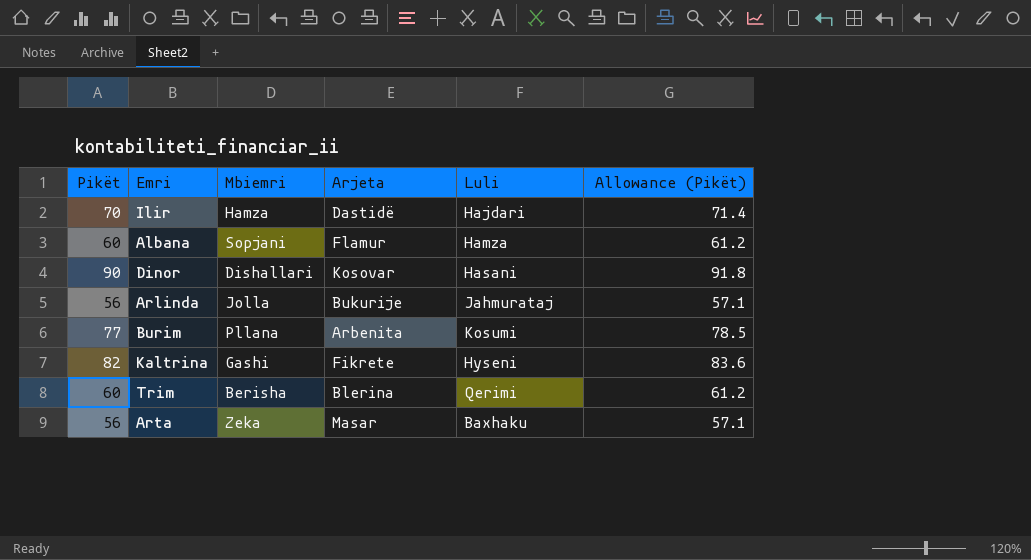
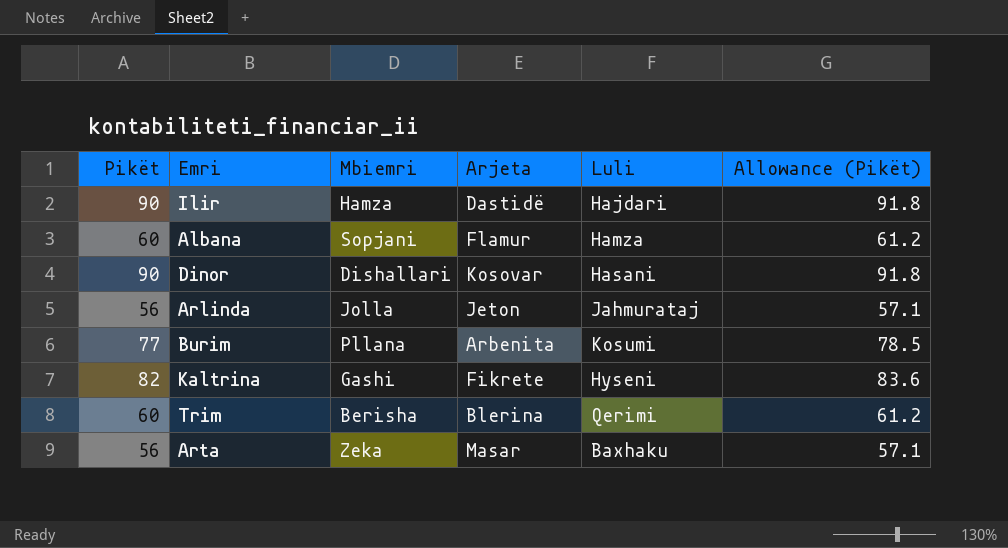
Ilir | Pikët: 70 -> 90
Ilir | Allowance (Pikët): 71.4 -> 91.8
Arlinda | Arjeta: Bukurije -> Jeton

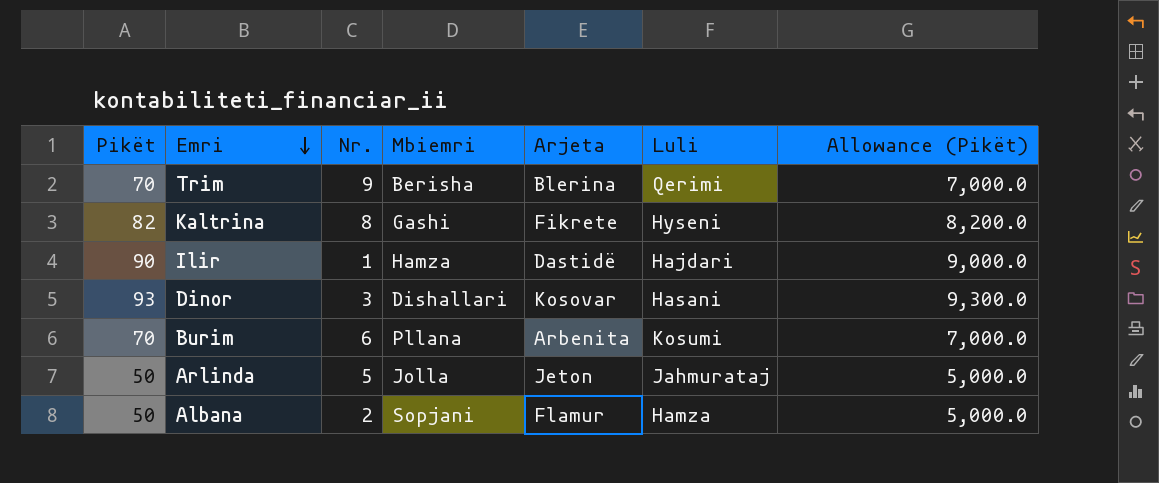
row order: none -> Emri descending
column Nr. | position: none -> 3
column Allowance (Pikët) | formula: [Pikët] * 1.02 -> [Pikët] * 100
row Arta: 56 | Zeka | Masar | Baxhaku | 57.1 -> none
Trim | Pikët: 60 -> 70
Dinor | Pikët: 90 -> 93
Burim | Pikët: 77 -> 70
Arlinda | Pikët: 56 -> 50
Albana | Pikët: 60 -> 50

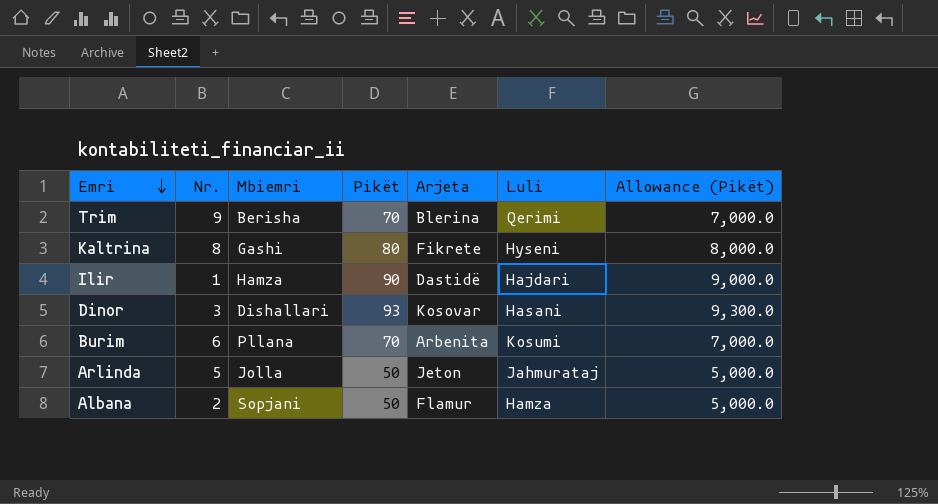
column Pikët | position: 1 -> 4
Kaltrina | Pikët: 82 -> 80
Kaltrina | Allowance (Pikët): 8,200.0 -> 8,000.0

